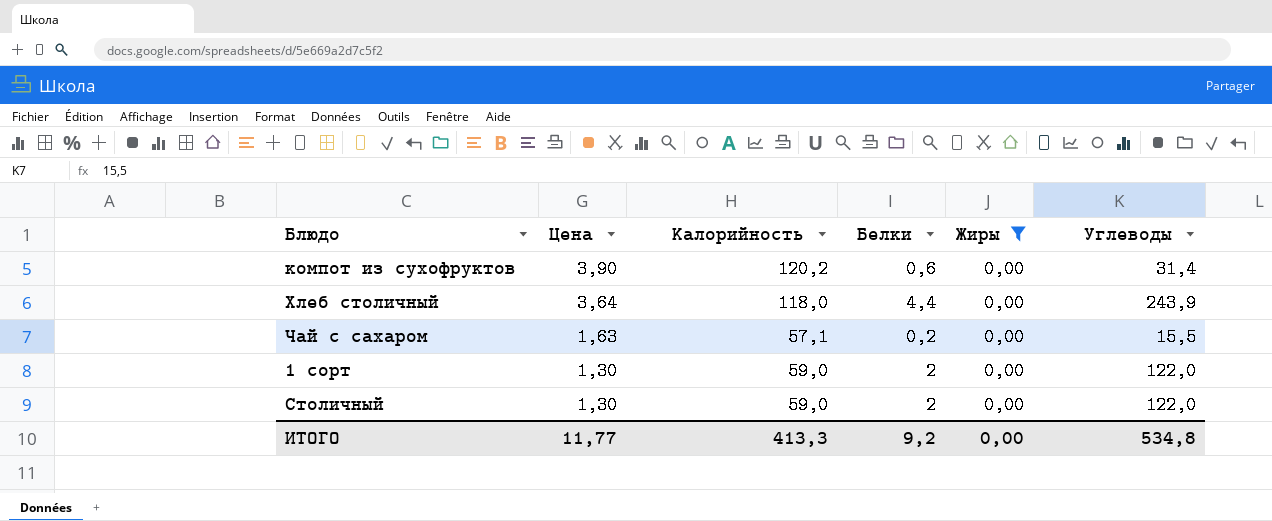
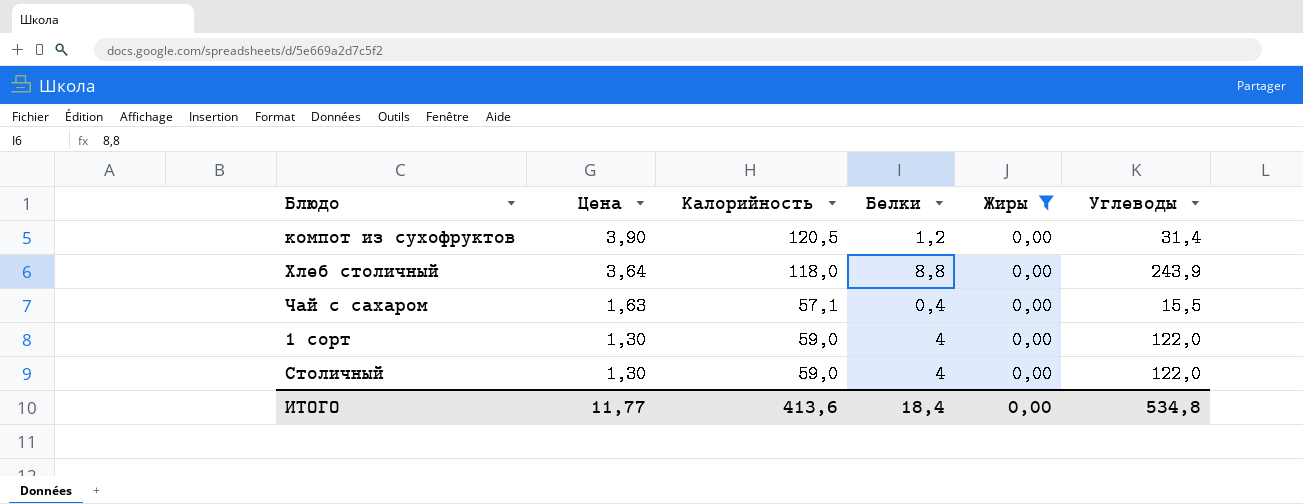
компот из сухофруктов | Калорийность: 120,2 -> 120,5
компот из сухофруктов | Белки: 0,6 -> 1,2
Хлеб столичный | Белки: 4,4 -> 8,8
Чай с сахаром | Белки: 0,2 -> 0,4
1 сорт | Белки: 2 -> 4
Столичный | Белки: 2 -> 4
ИТОГО | Калорийность: 413,3 -> 413,6
ИТОГО | Белки: 9,2 -> 18,4

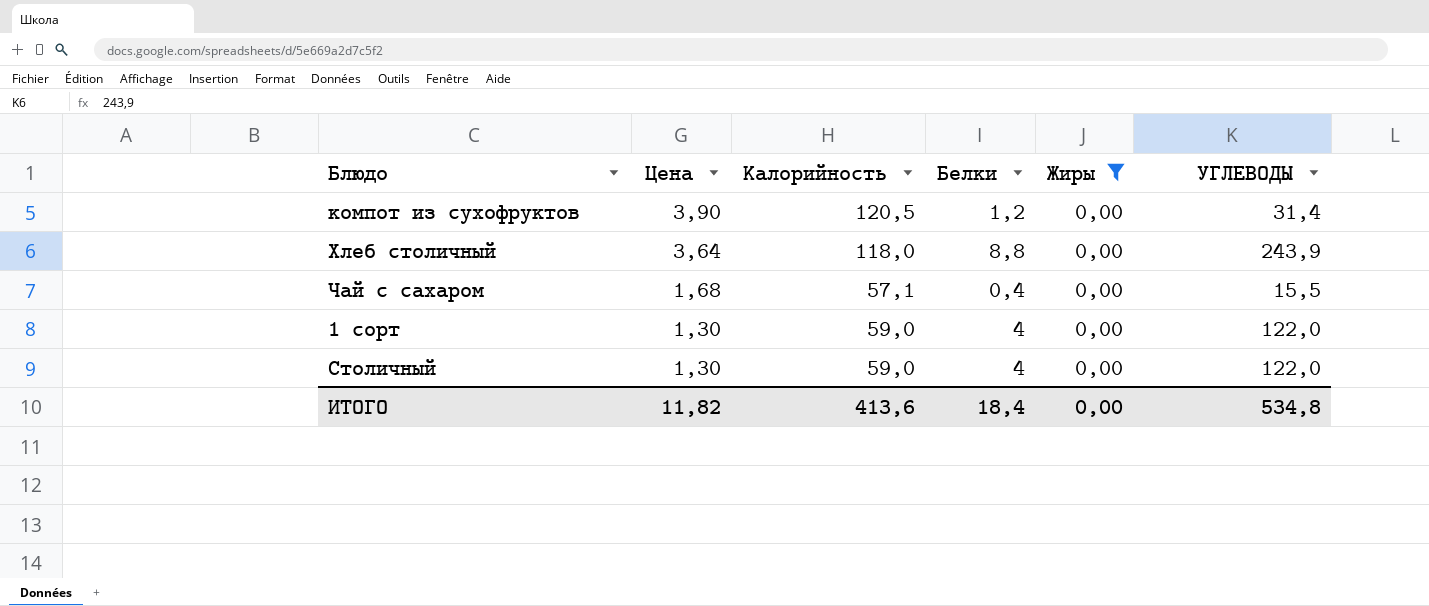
column name: Углеводы -> УГЛЕВОДЫ
Чай с сахаром | Цена: 1,63 -> 1,68
ИТОГО | Цена: 11,77 -> 11,82

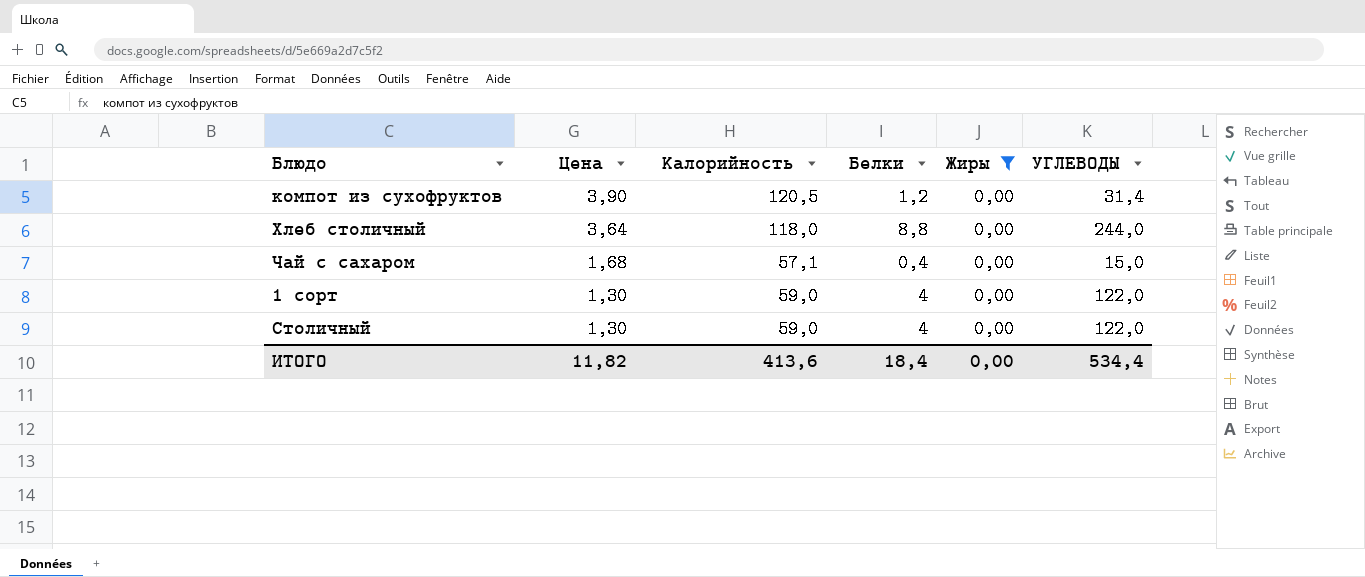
Хлеб столичный | УГЛЕВОДЫ: 243,9 -> 244,0
Чай с сахаром | УГЛЕВОДЫ: 15,5 -> 15,0
ИТОГО | УГЛЕВОДЫ: 534,8 -> 534,4

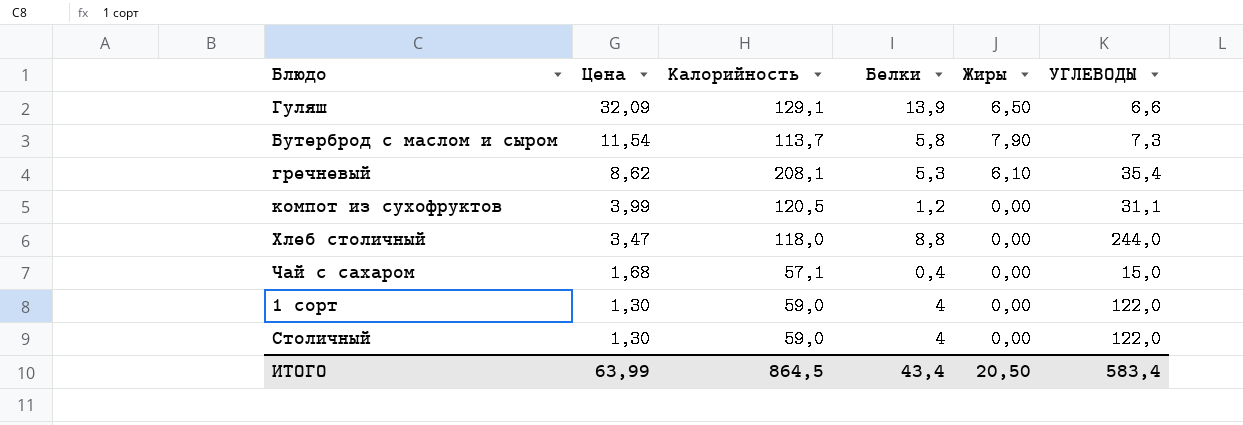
filter: Жиры = 0,00 -> none
компот из сухофруктов | Цена: 3,90 -> 3,99
компот из сухофруктов | УГЛЕВОДЫ: 31,4 -> 31,1
Хлеб столичный | Цена: 3,64 -> 3,47
ИТОГО | Цена: 11,82 -> 63,99
ИТОГО | Калорийность: 413,6 -> 864,5
ИТОГО | Белки: 18,4 -> 43,4
ИТОГО | Жиры: 0,00 -> 20,50
ИТОГО | УГЛЕВОДЫ: 534,4 -> 583,4

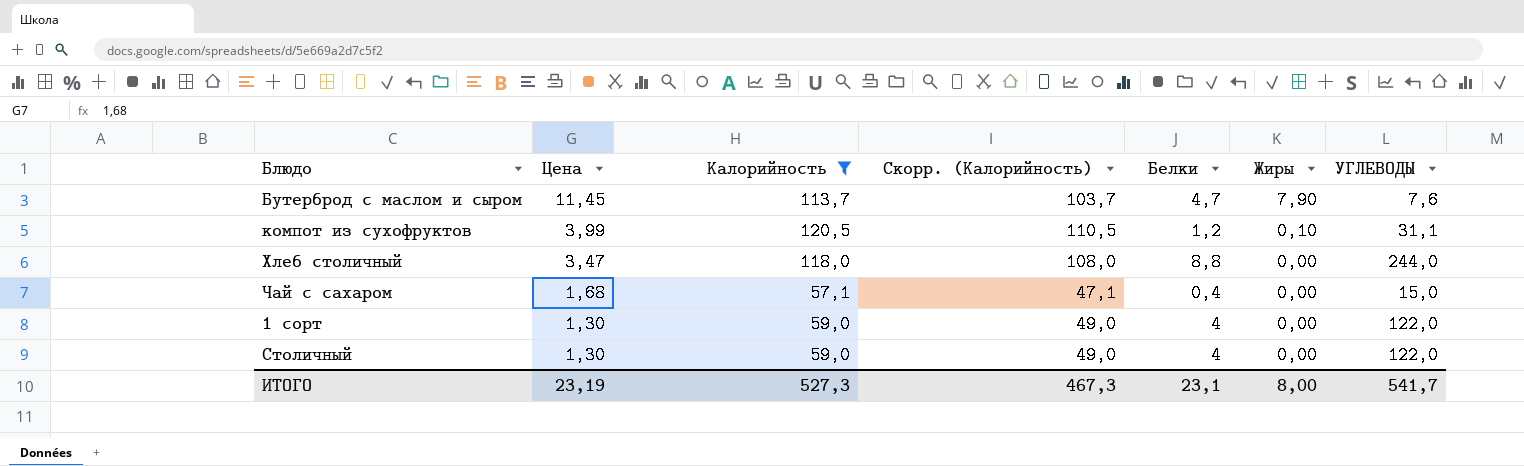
filter: none -> Калорийность <= 120,5
column Скорр. (Калорийность) | formula: none -> [Калорийность] - 10
Бутерброд с маслом и сыром | Цена: 11,54 -> 11,45
Бутерброд с маслом и сыром | Белки: 5,8 -> 4,7
Бутерброд с маслом и сыром | УГЛЕВОДЫ: 7,3 -> 7,6
компот из сухофруктов | Жиры: 0,00 -> 0,10
ИТОГО | Цена: 63,99 -> 23,19
ИТОГО | Калорийность: 864,5 -> 527,3
ИТОГО | Белки: 43,4 -> 23,1
ИТОГО | Жиры: 20,50 -> 8,00
ИТОГО | УГЛЕВОДЫ: 583,4 -> 541,7

